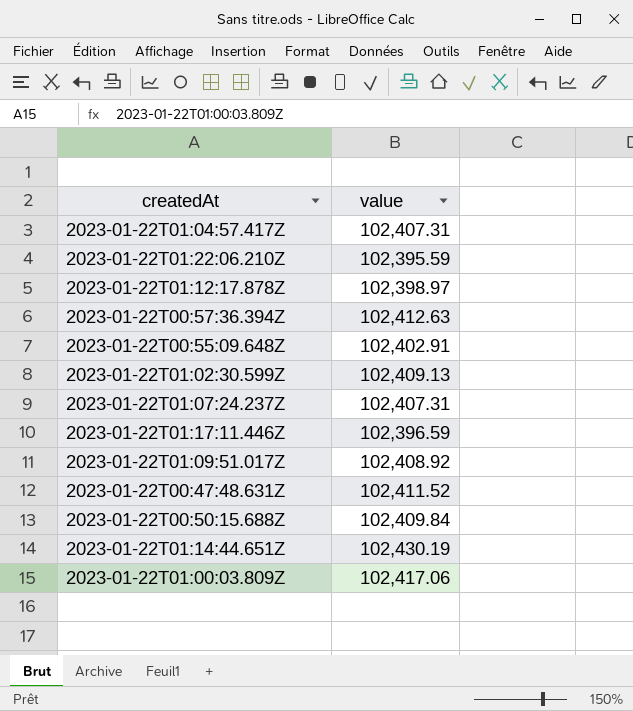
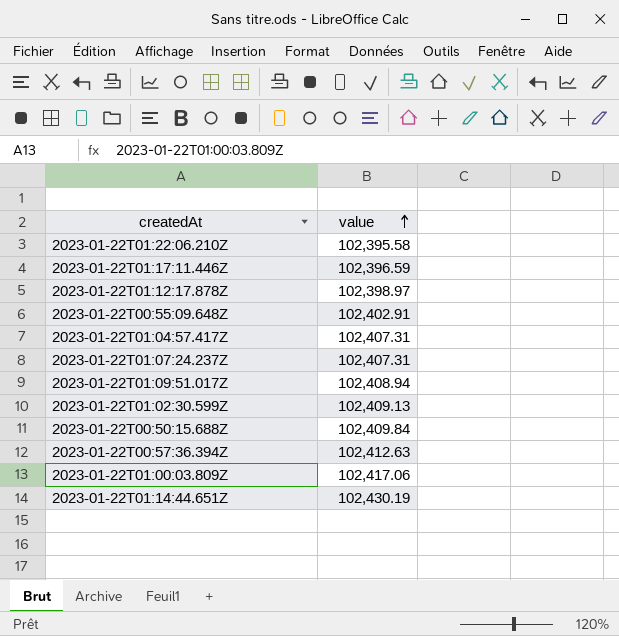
row order: none -> value ascending
row 2023-01-22T00:47:48.631Z: 102,411.52 -> none
2023-01-22T01:22:06.210Z | value: 102,395.59 -> 102,395.58
2023-01-22T01:09:51.017Z | value: 102,408.92 -> 102,408.94

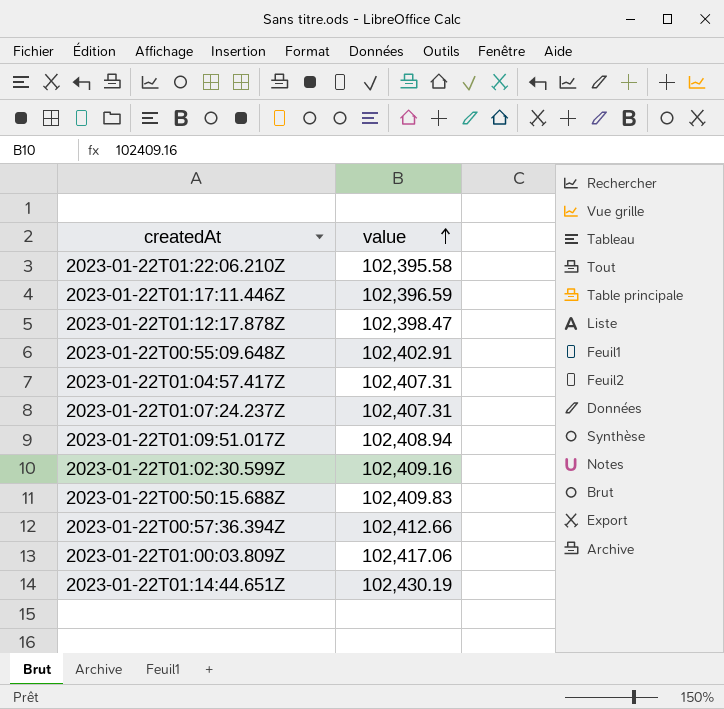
2023-01-22T01:12:17.878Z | value: 102,398.97 -> 102,398.47
2023-01-22T01:02:30.599Z | value: 102,409.13 -> 102,409.16
2023-01-22T00:50:15.688Z | value: 102,409.84 -> 102,409.83
2023-01-22T00:57:36.394Z | value: 102,412.63 -> 102,412.66

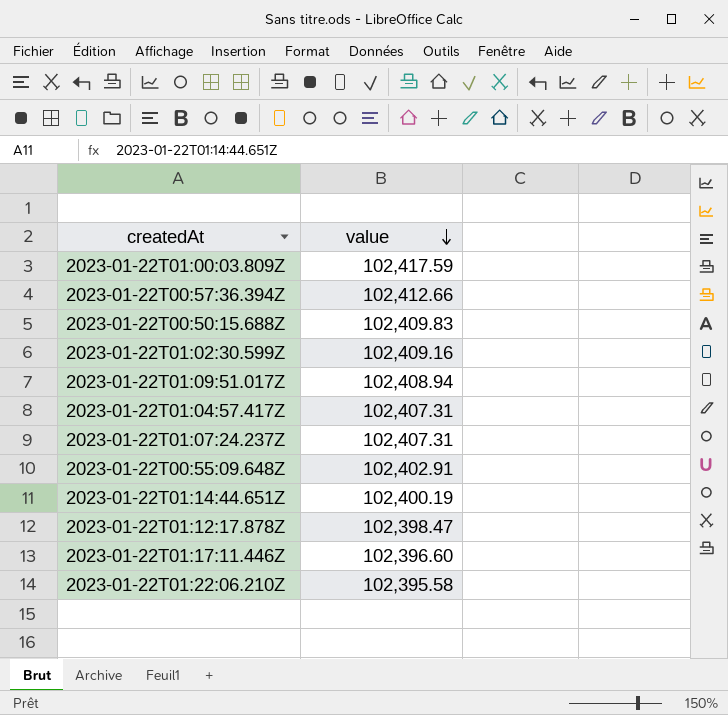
row order: value ascending -> value descending
2023-01-22T01:00:03.809Z | value: 102,417.06 -> 102,417.59
2023-01-22T01:14:44.651Z | value: 102,430.19 -> 102,400.19
2023-01-22T01:17:11.446Z | value: 102,396.59 -> 102,396.60

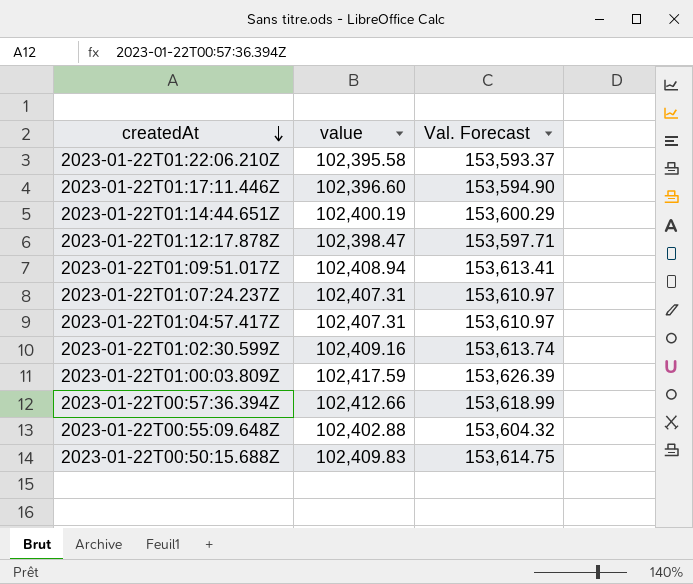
row order: value descending -> createdAt descending
column Val. Forecast | formula: none -> [value] * 1.5
2023-01-22T00:55:09.648Z | value: 102,402.91 -> 102,402.88

